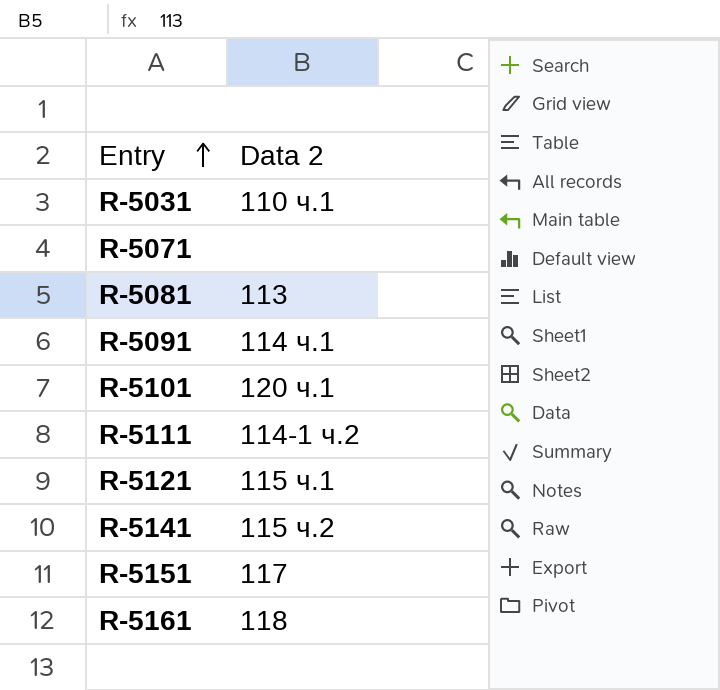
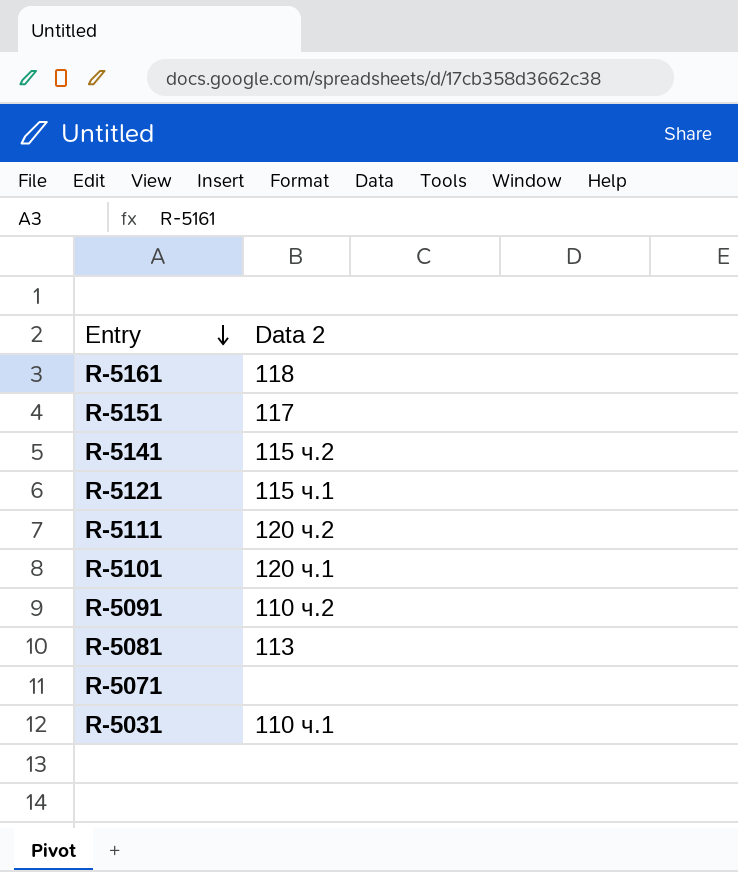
row order: Entry ascending -> Entry descending
R-5111 | Data 2: 114-1 ч.2 -> 120 ч.2
R-5091 | Data 2: 114 ч.1 -> 110 ч.2

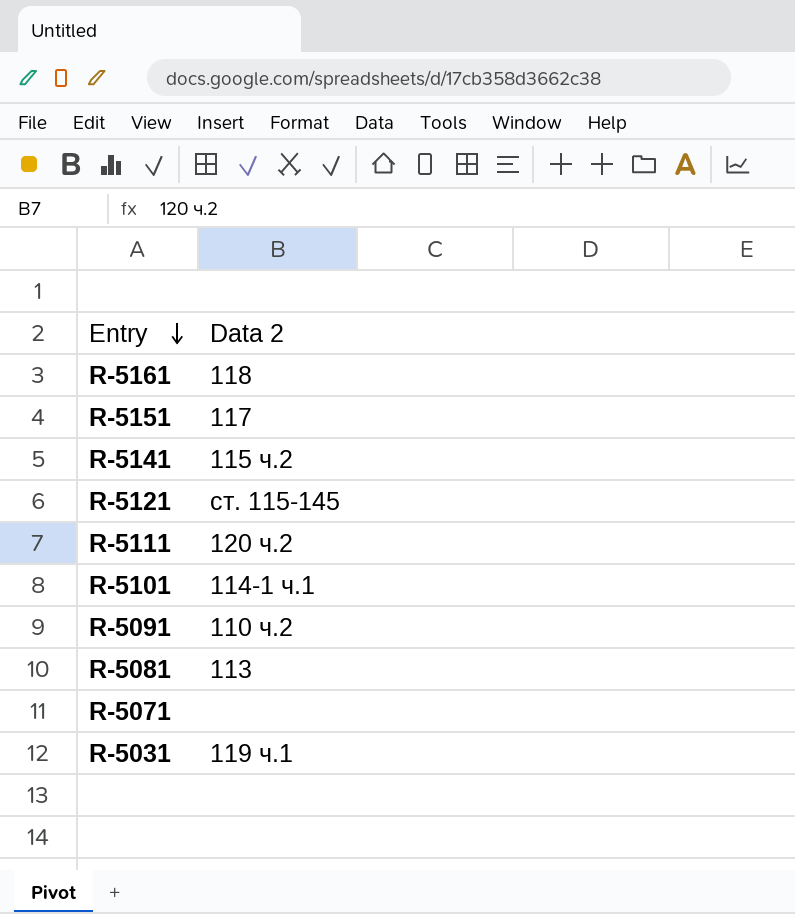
R-5121 | Data 2: 115 ч.1 -> ст. 115-145
R-5101 | Data 2: 120 ч.1 -> 114-1 ч.1
R-5031 | Data 2: 110 ч.1 -> 119 ч.1

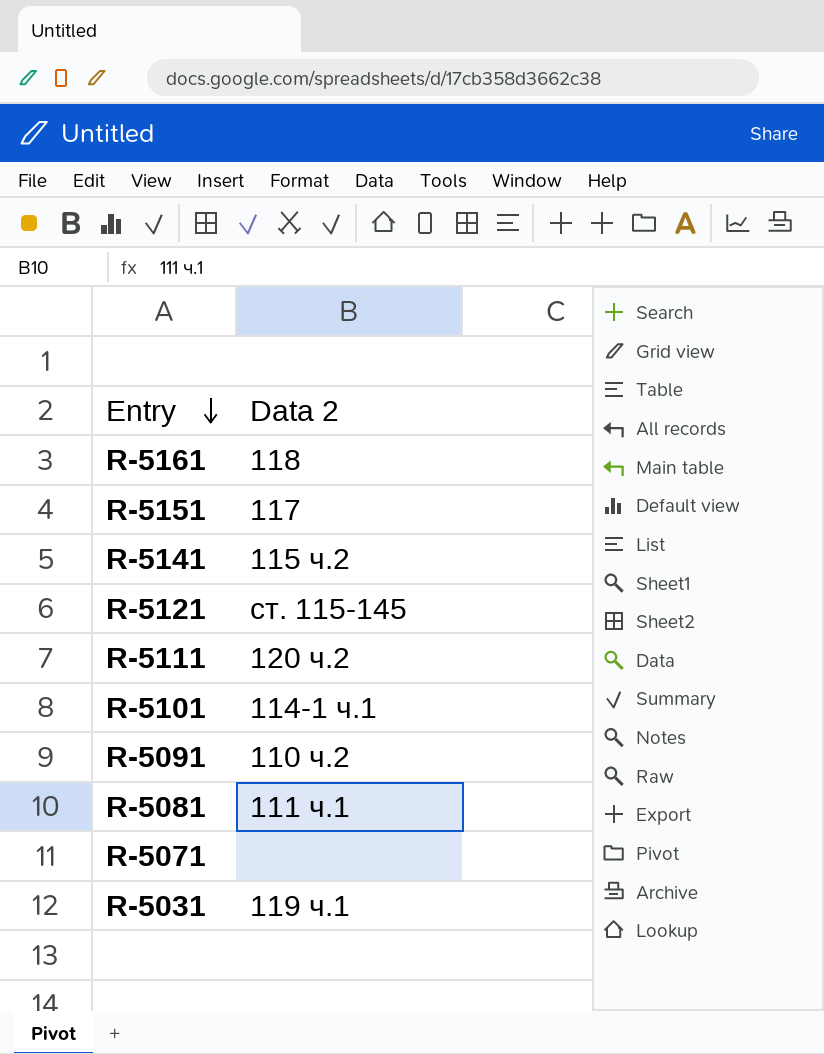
R-5081 | Data 2: 113 -> 111 ч.1

